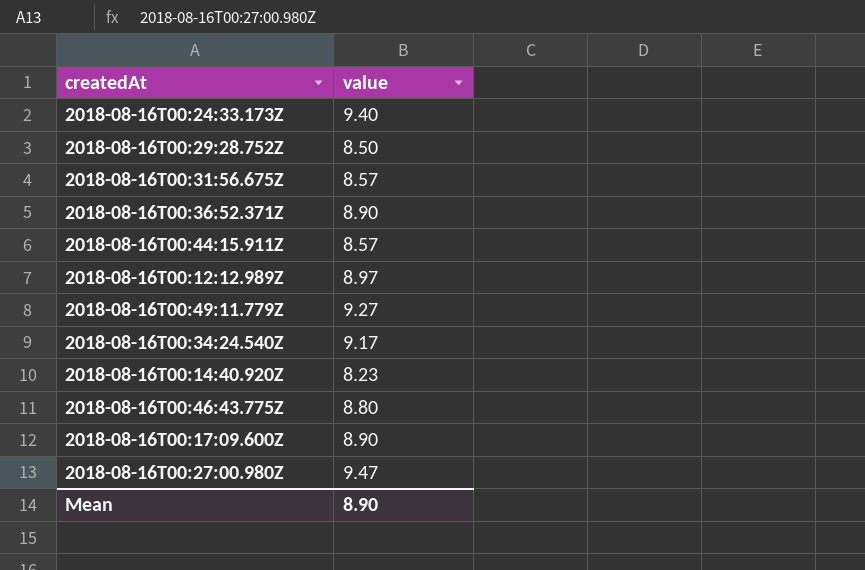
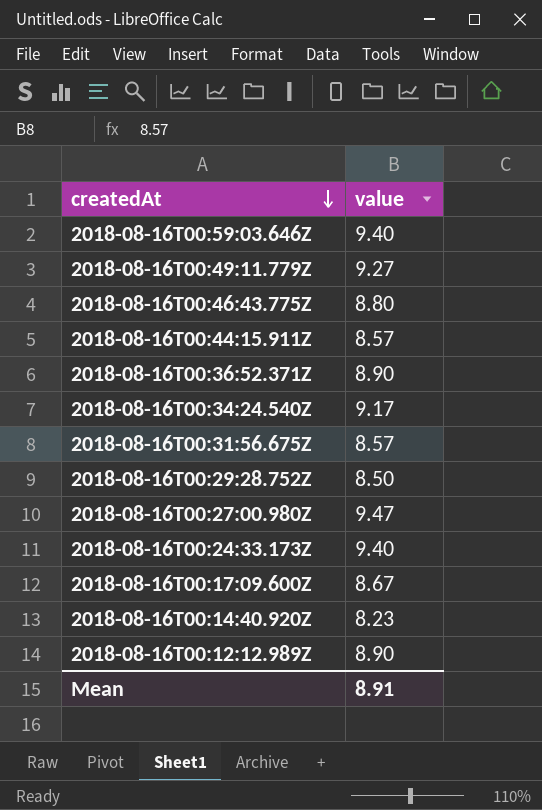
row order: none -> createdAt descending
row 2018-08-16T00:59:03.646Z: none -> 9.40
2018-08-16T00:17:09.600Z | value: 8.90 -> 8.67
2018-08-16T00:12:12.989Z | value: 8.97 -> 8.90
Mean | value: 8.90 -> 8.91

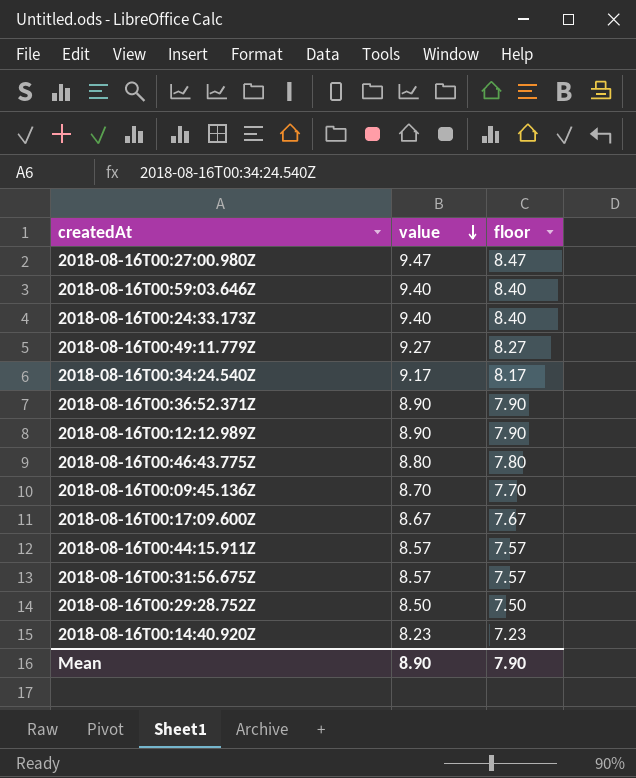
row order: createdAt descending -> value descending
column floor | formula: none -> [value] - 1
row 2018-08-16T00:09:45.136Z: none -> 8.70 | 7.70
Mean | value: 8.91 -> 8.90

